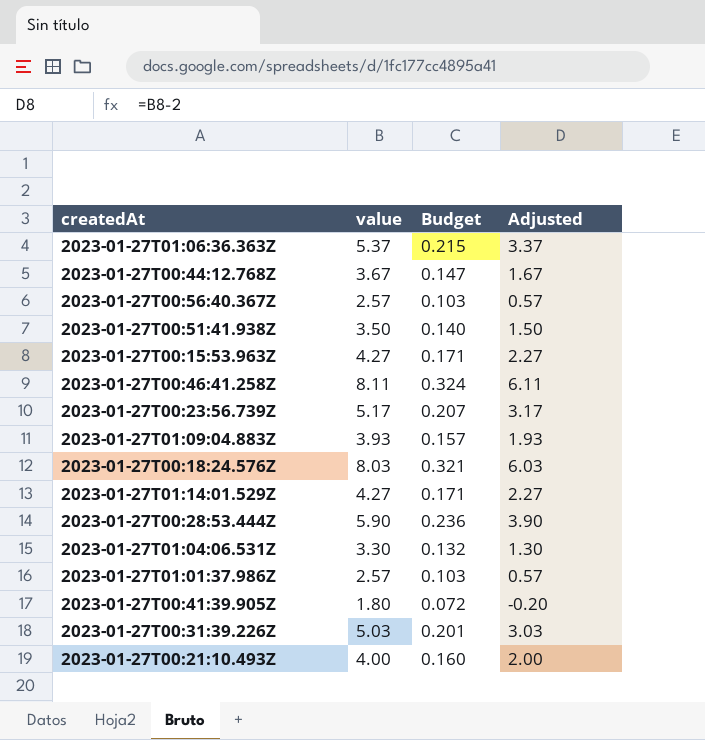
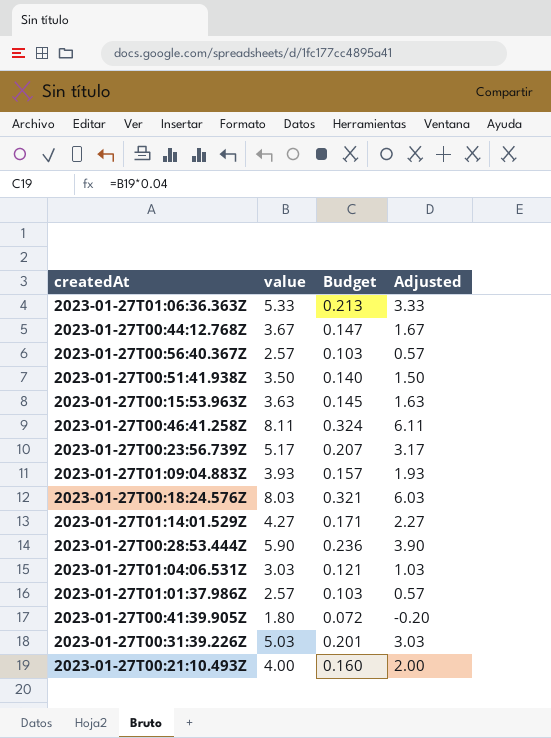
2023-01-27T01:06:36.363Z | value: 5.37 -> 5.33
2023-01-27T01:06:36.363Z | Budget: 0.215 -> 0.213
2023-01-27T01:06:36.363Z | Adjusted: 3.37 -> 3.33
2023-01-27T00:15:53.963Z | value: 4.27 -> 3.63
2023-01-27T00:15:53.963Z | Budget: 0.171 -> 0.145
2023-01-27T00:15:53.963Z | Adjusted: 2.27 -> 1.63
2023-01-27T01:04:06.531Z | value: 3.30 -> 3.03
2023-01-27T01:04:06.531Z | Budget: 0.132 -> 0.121
2023-01-27T01:04:06.531Z | Adjusted: 1.30 -> 1.03

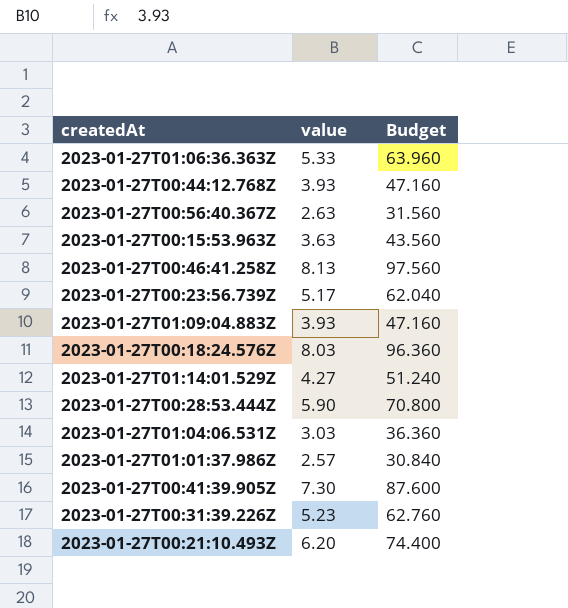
column Adjusted | formula: [value] - 2 -> none
column Budget | formula: [value] * 0.04 -> [value] * 12
row 2023-01-27T00:51:41.938Z: 3.50 | 0.140 | 1.50 -> none
2023-01-27T00:44:12.768Z | value: 3.67 -> 3.93
2023-01-27T00:56:40.367Z | value: 2.57 -> 2.63
2023-01-27T00:46:41.258Z | value: 8.11 -> 8.13
2023-01-27T00:41:39.905Z | value: 1.80 -> 7.30
2023-01-27T00:31:39.226Z | value: 5.03 -> 5.23
2023-01-27T00:21:10.493Z | value: 4.00 -> 6.20

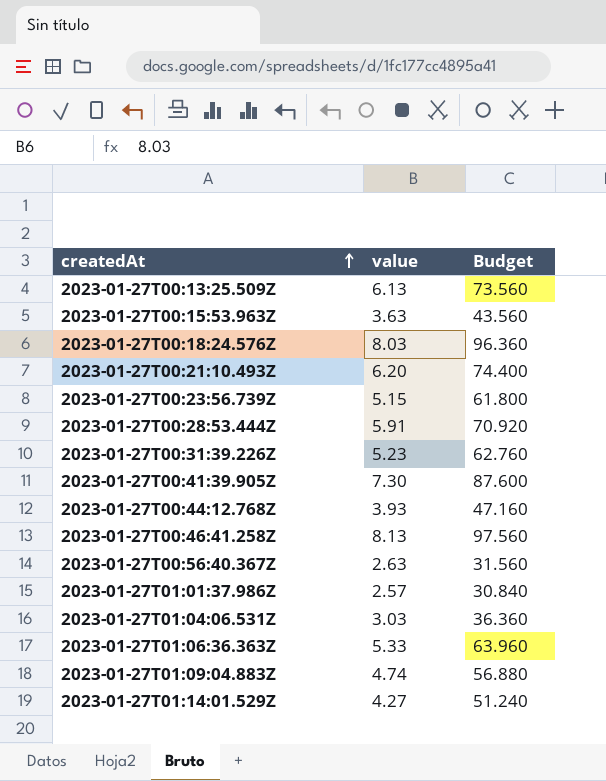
row order: none -> createdAt ascending
row 2023-01-27T00:13:25.509Z: none -> 6.13 | 73.560
2023-01-27T00:23:56.739Z | value: 5.17 -> 5.15
2023-01-27T00:23:56.739Z | Budget: 62.040 -> 61.800
2023-01-27T00:28:53.444Z | value: 5.90 -> 5.91
2023-01-27T00:28:53.444Z | Budget: 70.800 -> 70.920
2023-01-27T01:09:04.883Z | value: 3.93 -> 4.74
2023-01-27T01:09:04.883Z | Budget: 47.160 -> 56.880

